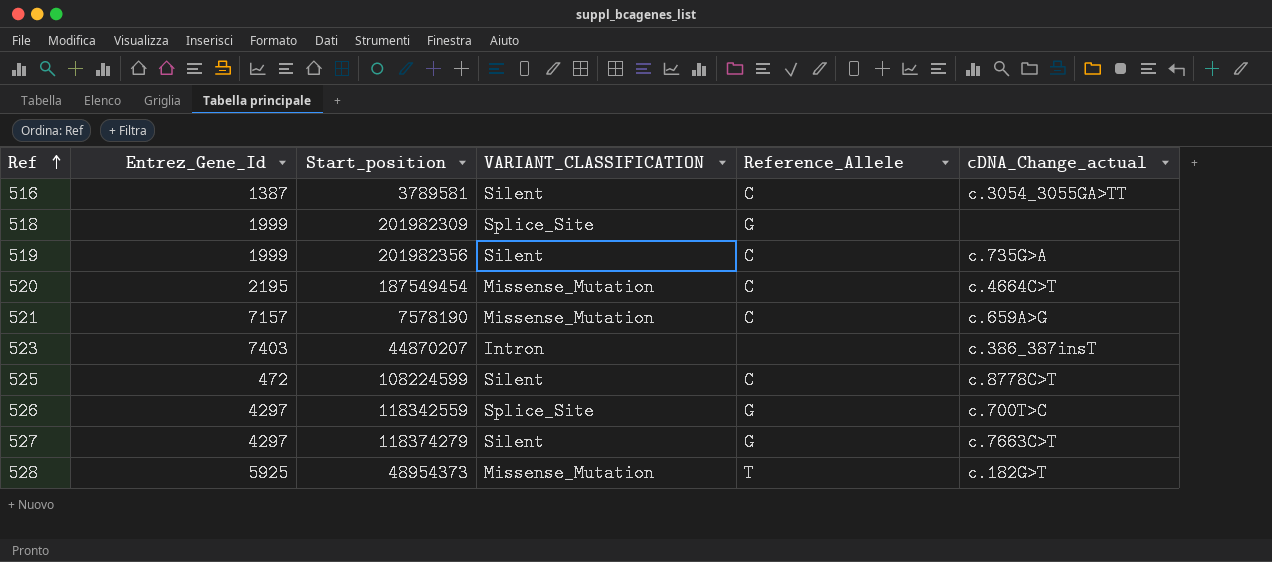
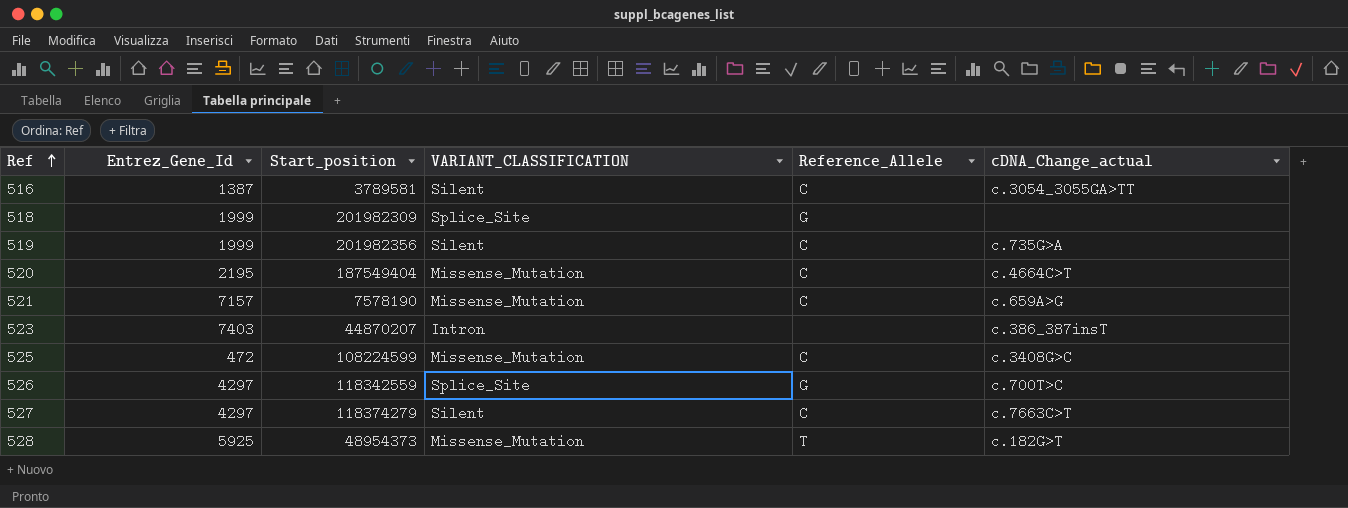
520 | Start_position: 187549454 -> 187549404
525 | VARIANT_CLASSIFICATION: Silent -> Missense_Mutation
525 | cDNA_Change_actual: c.8778C>T -> c.3408G>C
527 | Reference_Allele: G -> C

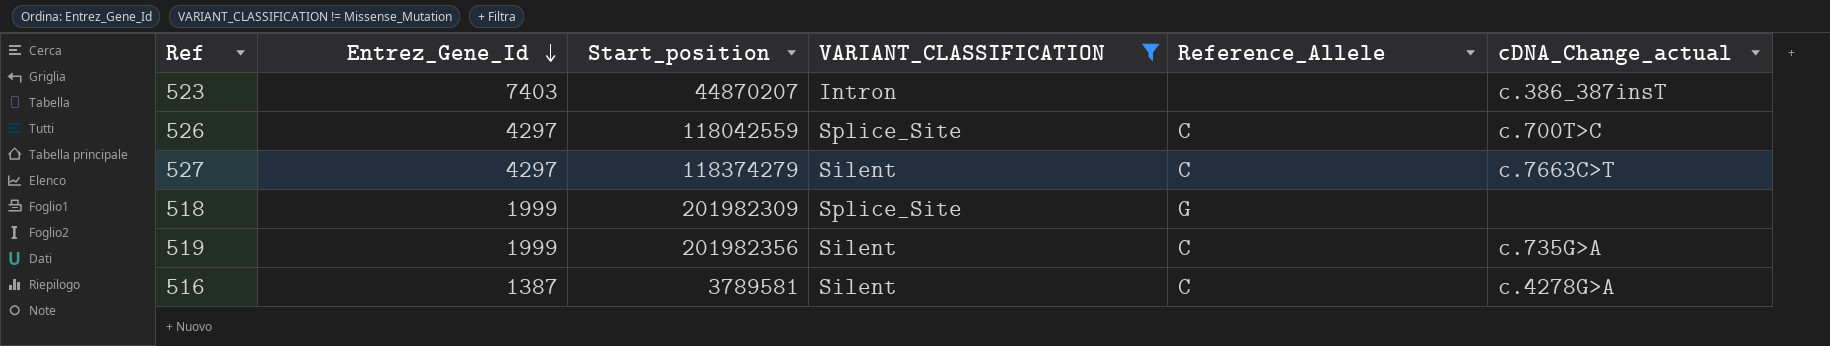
filter: none -> VARIANT_CLASSIFICATION != Missense_Mutation
row order: Ref ascending -> Entrez_Gene_Id descending
526 | Start_position: 118342559 -> 118042559
526 | Reference_Allele: G -> C
516 | cDNA_Change_actual: c.3054_3055GA>TT -> c.4278G>A

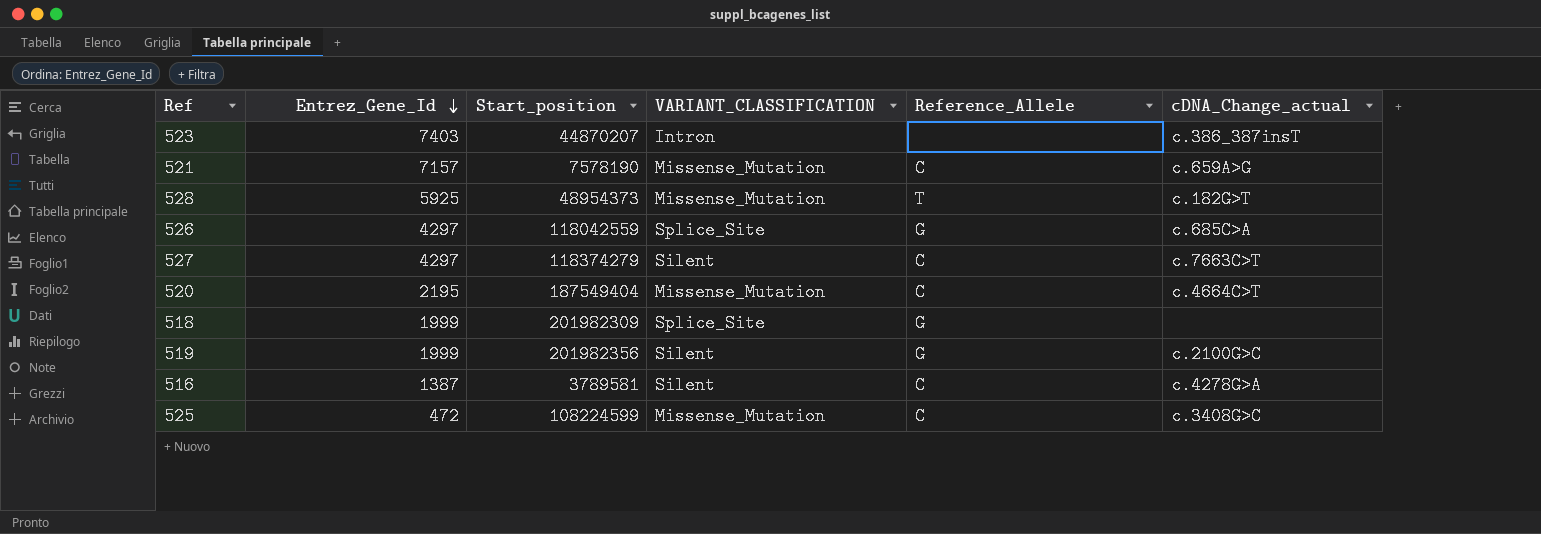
filter: VARIANT_CLASSIFICATION != Missense_Mutation -> none
526 | Reference_Allele: C -> G
526 | cDNA_Change_actual: c.700T>C -> c.685C>A
519 | Reference_Allele: C -> G
519 | cDNA_Change_actual: c.735G>A -> c.2100G>C

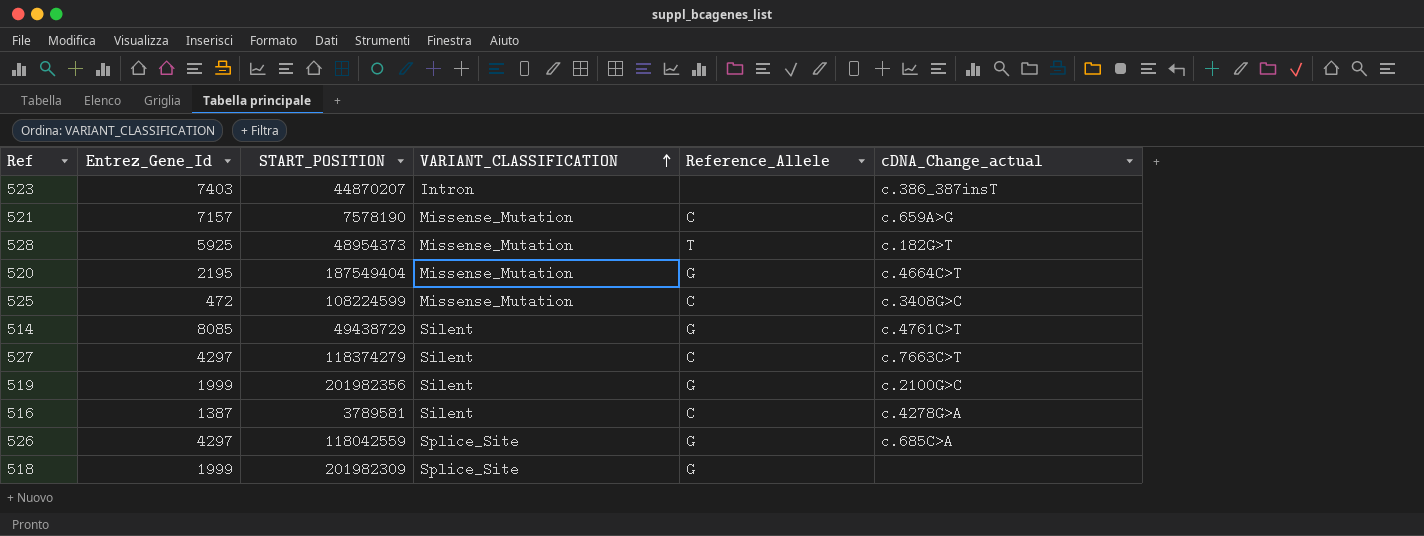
row order: Entrez_Gene_Id descending -> VARIANT_CLASSIFICATION ascending
column name: Start_position -> START_POSITION
520 | Reference_Allele: C -> G
row 514: none -> 8085 | 49438729 | Silent | G | c.4761C>T

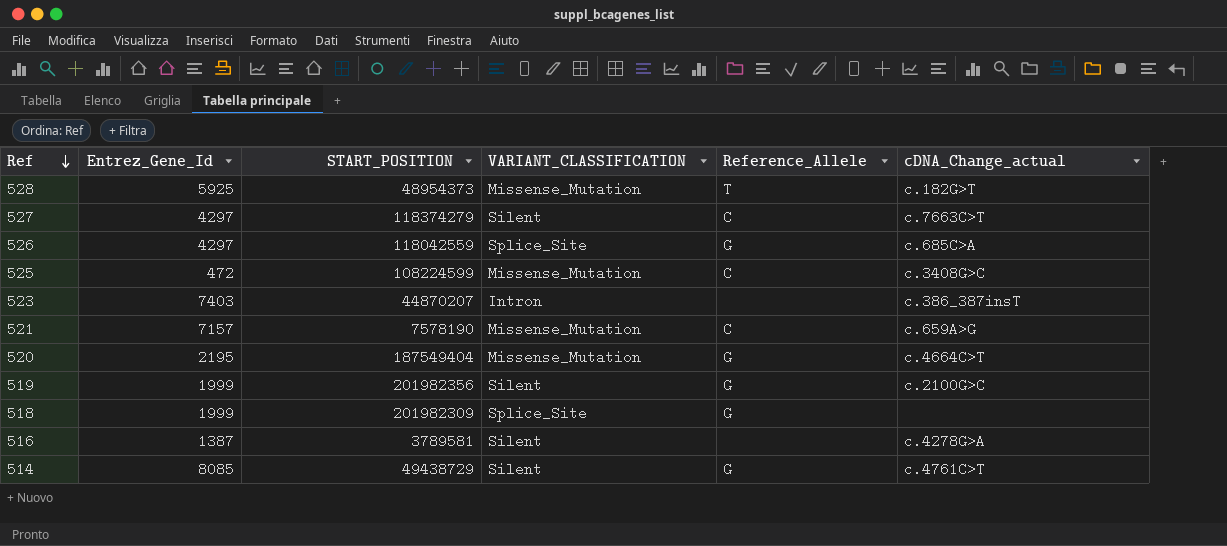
row order: VARIANT_CLASSIFICATION ascending -> Ref descending
516 | Reference_Allele: C -> none

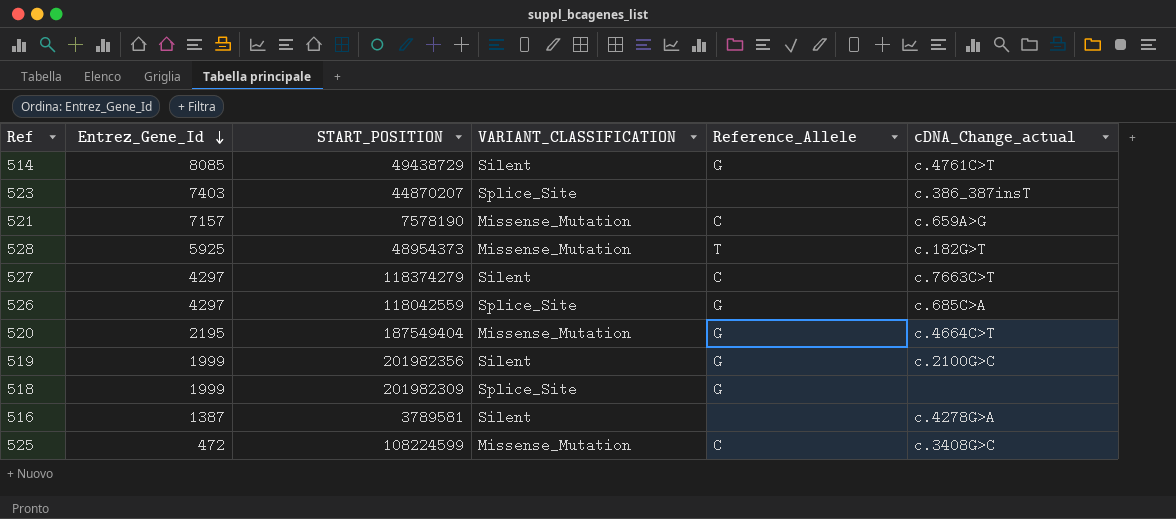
row order: Ref descending -> Entrez_Gene_Id descending
523 | VARIANT_CLASSIFICATION: Intron -> Splice_Site

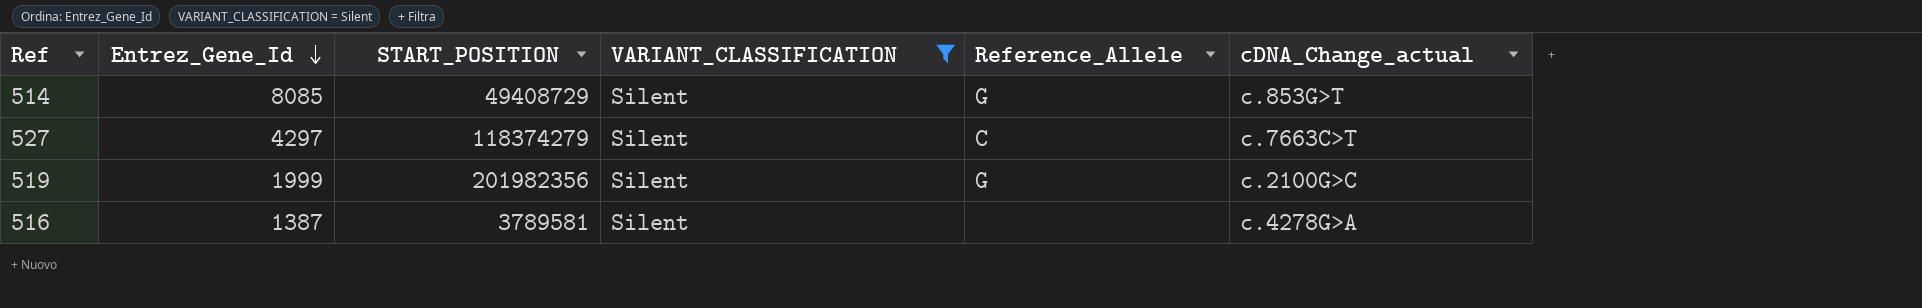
filter: none -> VARIANT_CLASSIFICATION = Silent
514 | START_POSITION: 49438729 -> 49408729
514 | cDNA_Change_actual: c.4761C>T -> c.853G>T

